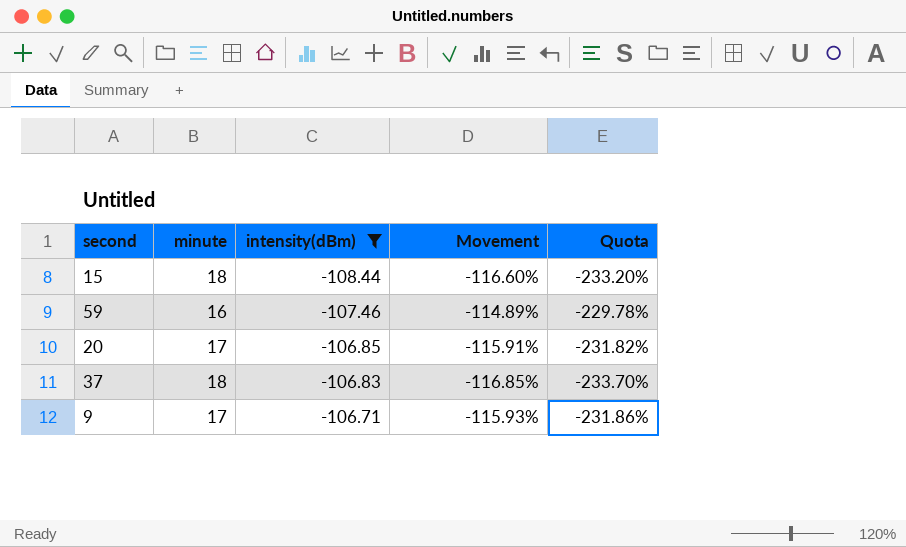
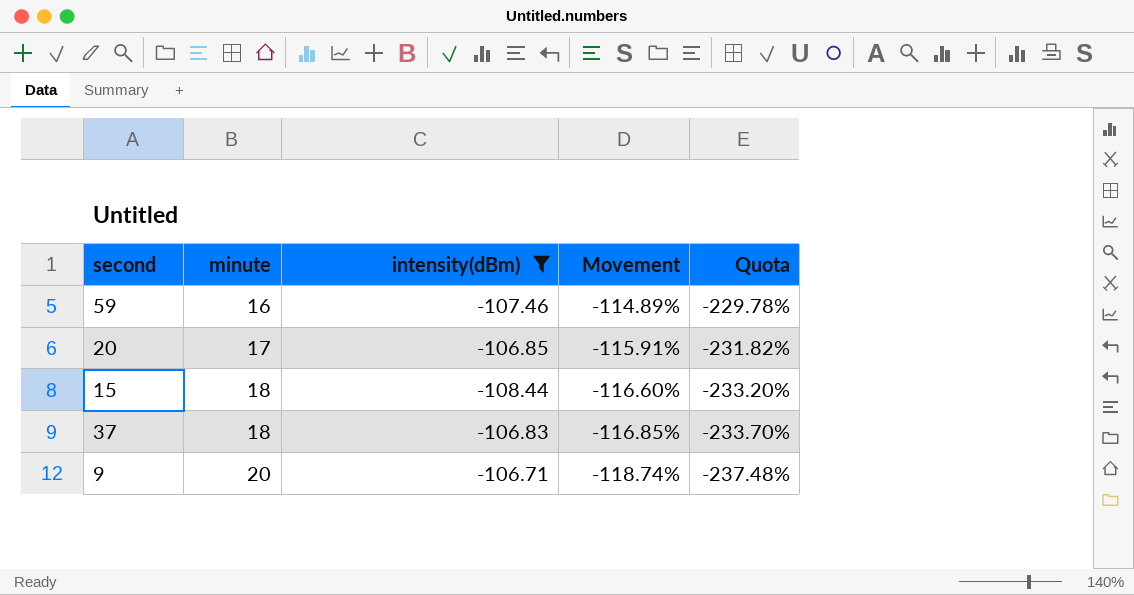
row order: intensity(dBm) ascending -> minute ascending
9 | minute: 17 -> 20
9 | Movement: -115.93% -> -118.74%
9 | Quota: -231.86% -> -237.48%

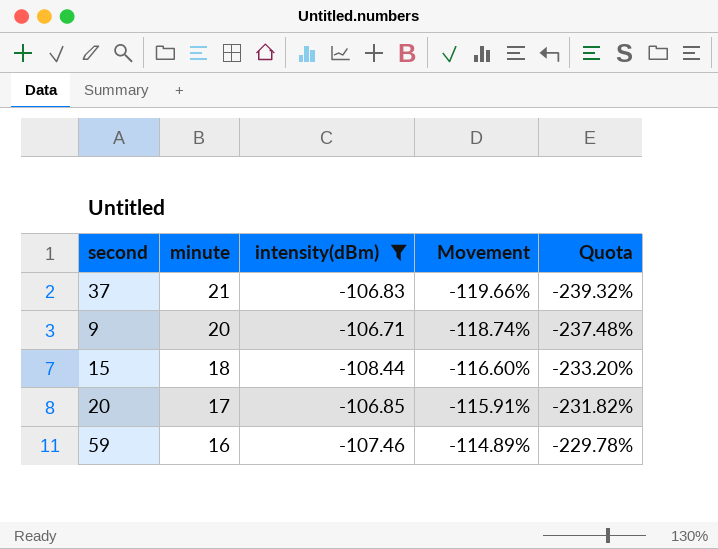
row order: minute ascending -> minute descending
37 | minute: 18 -> 21
37 | Movement: -116.85% -> -119.66%
37 | Quota: -233.70% -> -239.32%

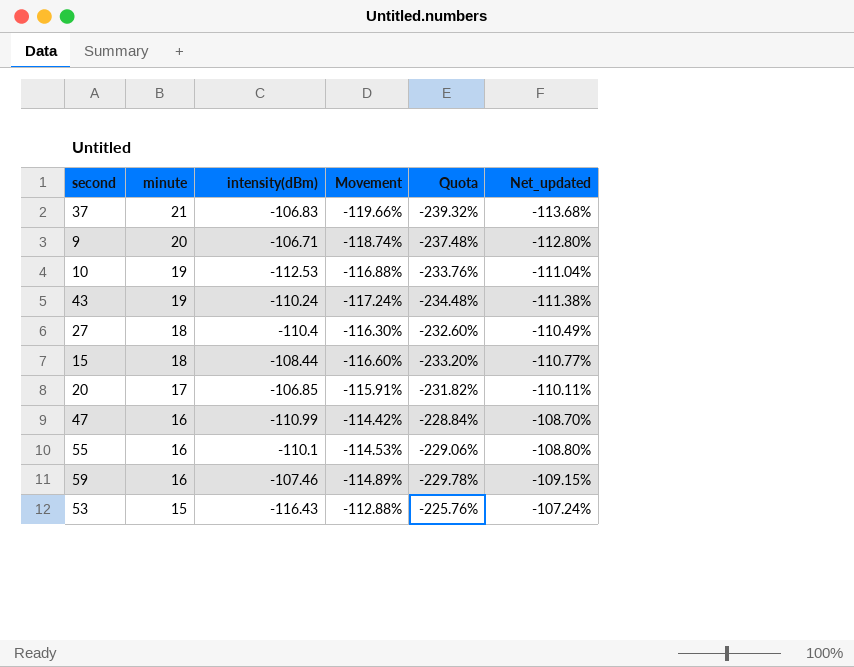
filter: intensity(dBm) >= -108.44 -> none
column Net_updated | formula: none -> [Movement] * 0.95

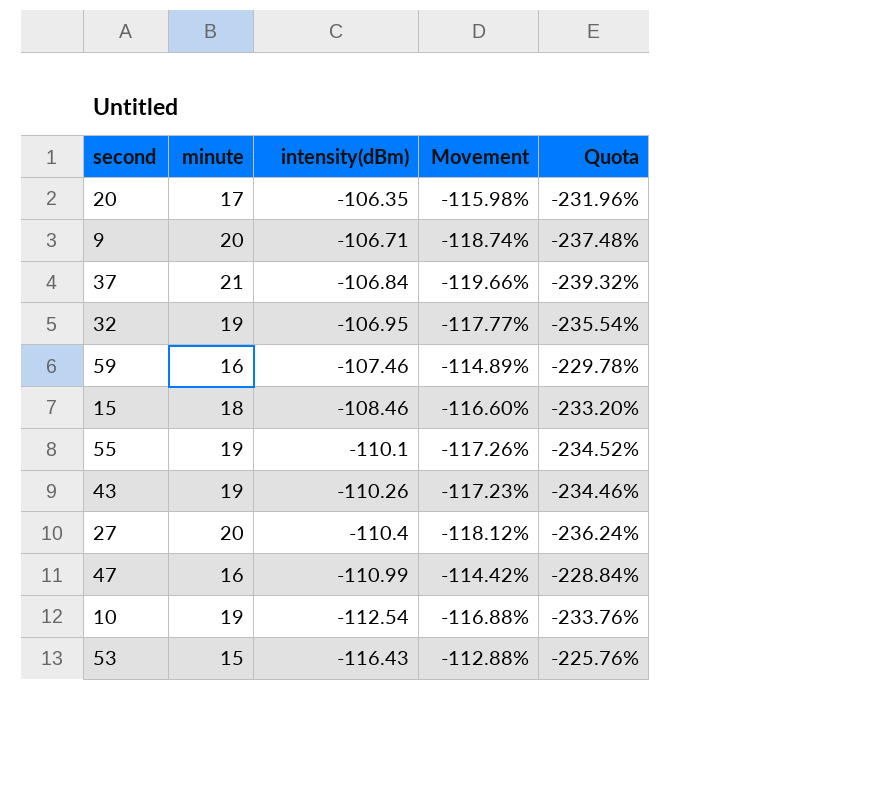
row order: minute descending -> intensity(dBm) descending
column Net_updated | formula: [Movement] * 0.95 -> none
20 | intensity(dBm): -106.85 -> -106.35
20 | Movement: -115.91% -> -115.98%
20 | Quota: -231.82% -> -231.96%
37 | intensity(dBm): -106.83 -> -106.84
row 32: none -> 19 | -106.95 | -117.77% | -235.54%
15 | intensity(dBm): -108.44 -> -108.46
55 | minute: 16 -> 19
55 | Movement: -114.53% -> -117.26%
55 | Quota: -229.06% -> -234.52%
43 | intensity(dBm): -110.24 -> -110.26
43 | Movement: -117.24% -> -117.23%
43 | Quota: -234.48% -> -234.46%
27 | minute: 18 -> 20
27 | Movement: -116.30% -> -118.12%
27 | Quota: -232.60% -> -236.24%
10 | intensity(dBm): -112.53 -> -112.54

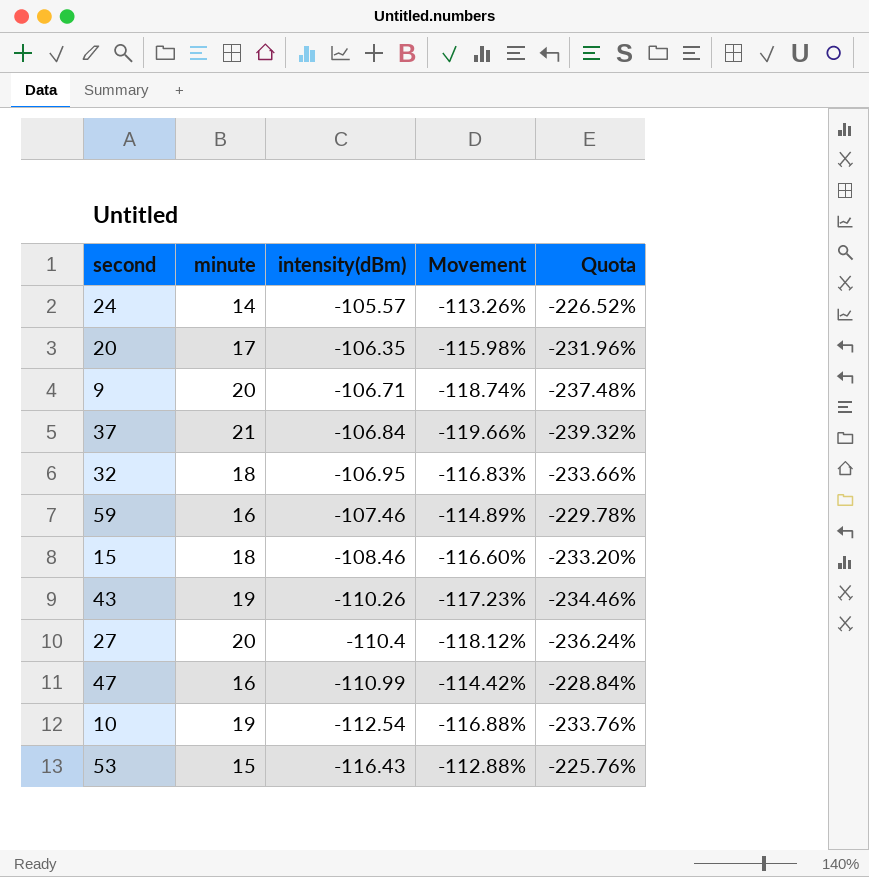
row 55: 19 | -110.1 | -117.26% | -234.52% -> none
row 24: none -> 14 | -105.57 | -113.26% | -226.52%
32 | minute: 19 -> 18
32 | Movement: -117.77% -> -116.83%
32 | Quota: -235.54% -> -233.66%

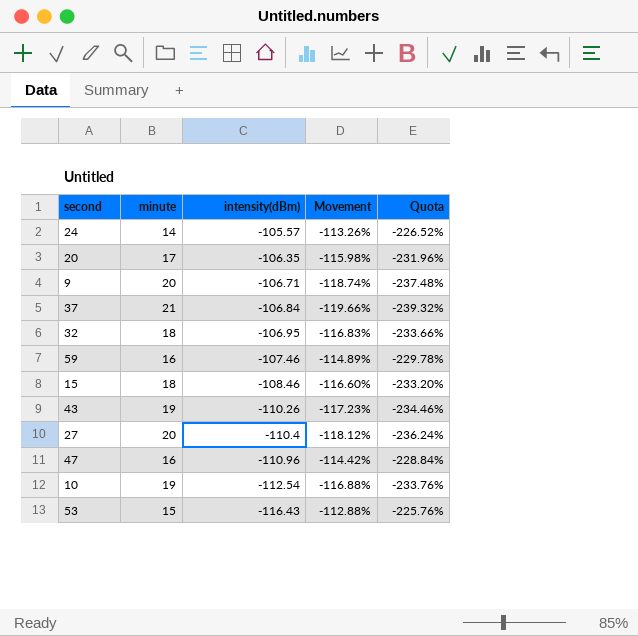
47 | intensity(dBm): -110.99 -> -110.96

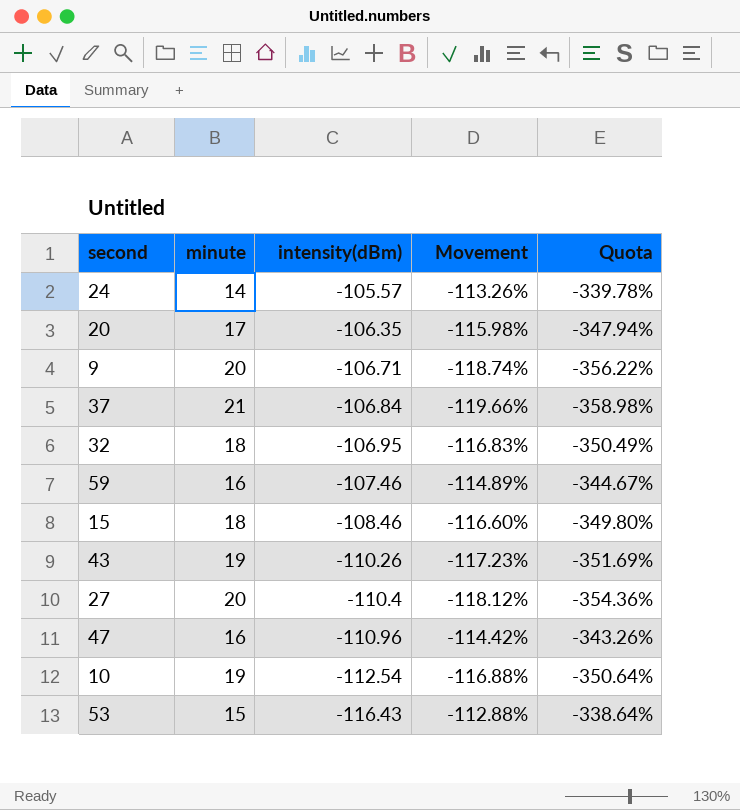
column Quota | formula: [Movement] * 2 -> [Movement] * 3

